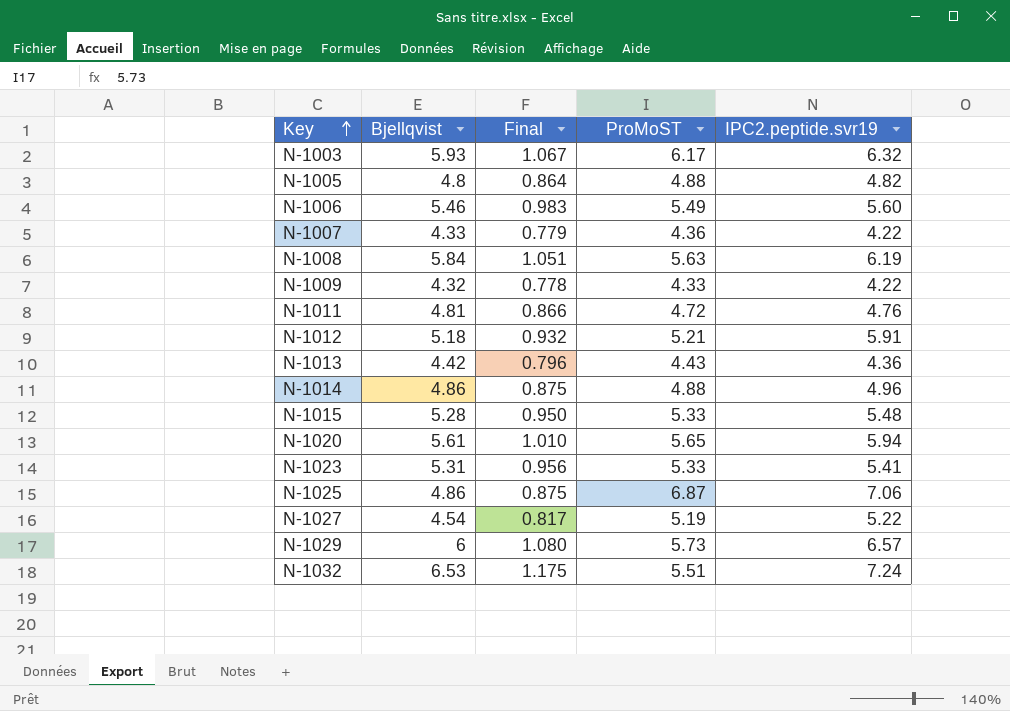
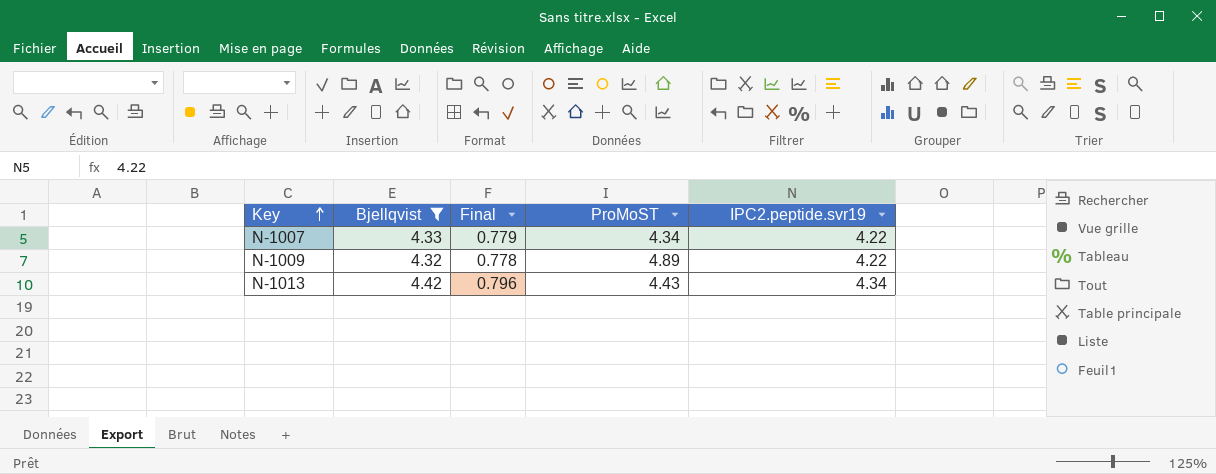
filter: none -> Bjellqvist <= 4.42
N-1007 | ProMoST: 4.36 -> 4.34
N-1009 | ProMoST: 4.33 -> 4.89
N-1013 | IPC2.peptide.svr19: 4.36 -> 4.34

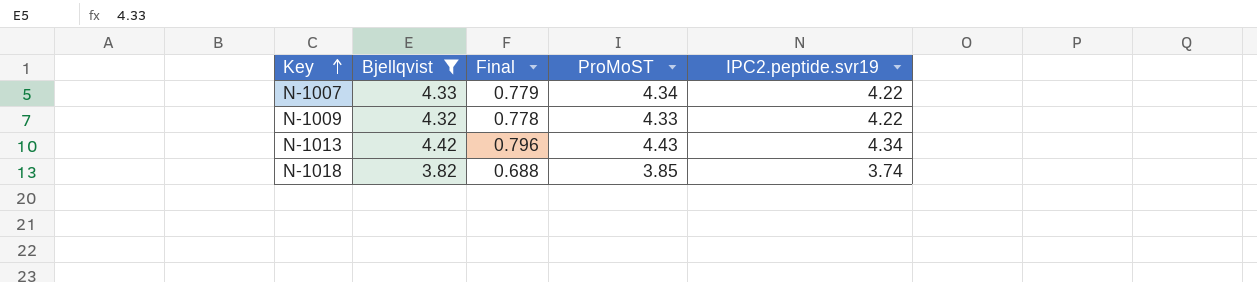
N-1009 | ProMoST: 4.89 -> 4.33
row N-1018: none -> 3.82 | 0.688 | 3.85 | 3.74

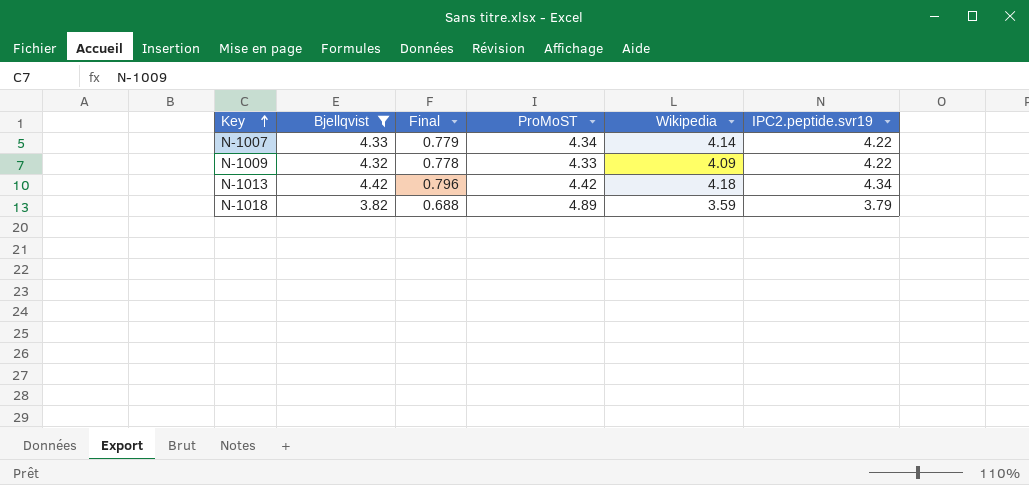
column Wikipedia | position: none -> 5
N-1013 | ProMoST: 4.43 -> 4.42
N-1018 | ProMoST: 3.85 -> 4.89
N-1018 | IPC2.peptide.svr19: 3.74 -> 3.79

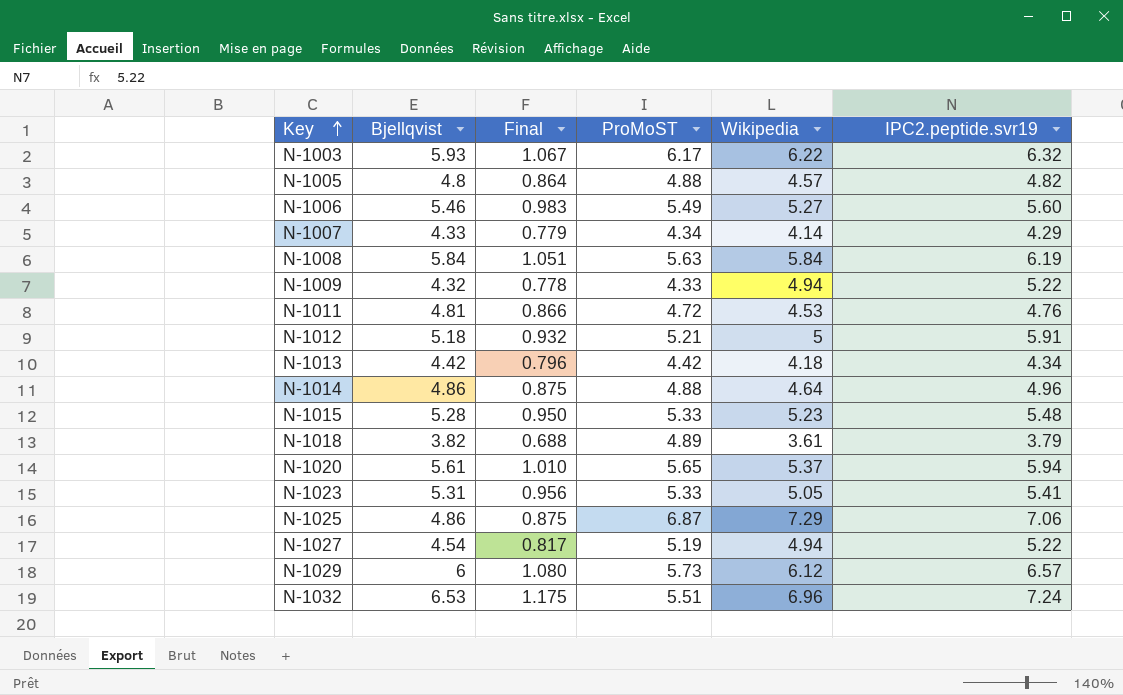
filter: Bjellqvist <= 4.42 -> none
N-1007 | IPC2.peptide.svr19: 4.22 -> 4.29
N-1009 | Wikipedia: 4.09 -> 4.94
N-1009 | IPC2.peptide.svr19: 4.22 -> 5.22
N-1018 | Wikipedia: 3.59 -> 3.61

